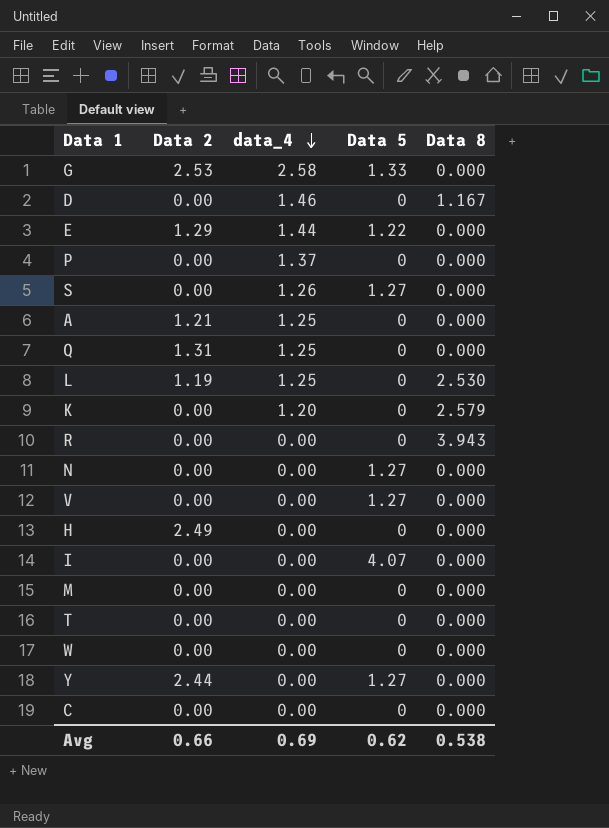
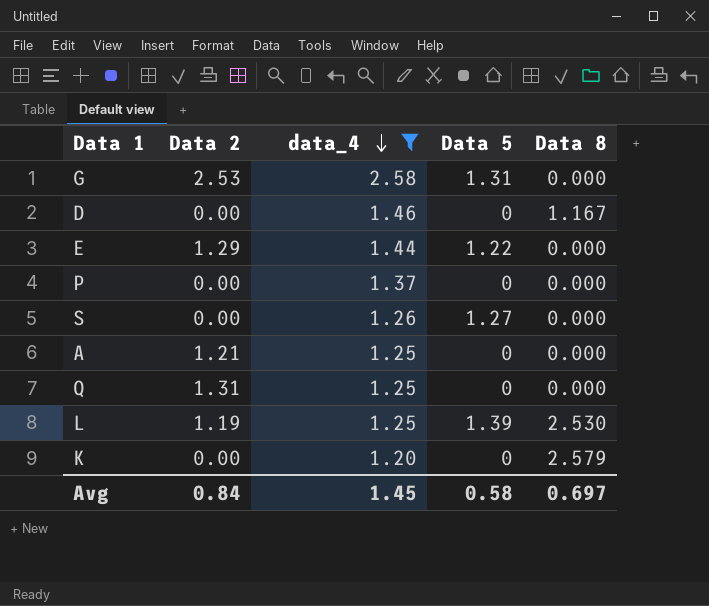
filter: none -> data_4 != 0.00
G | Data 5: 1.33 -> 1.31
L | Data 5: 0 -> 1.39
Avg | Data 2: 0.66 -> 0.84
Avg | data_4: 0.69 -> 1.45
Avg | Data 5: 0.62 -> 0.58
Avg | Data 8: 0.538 -> 0.697

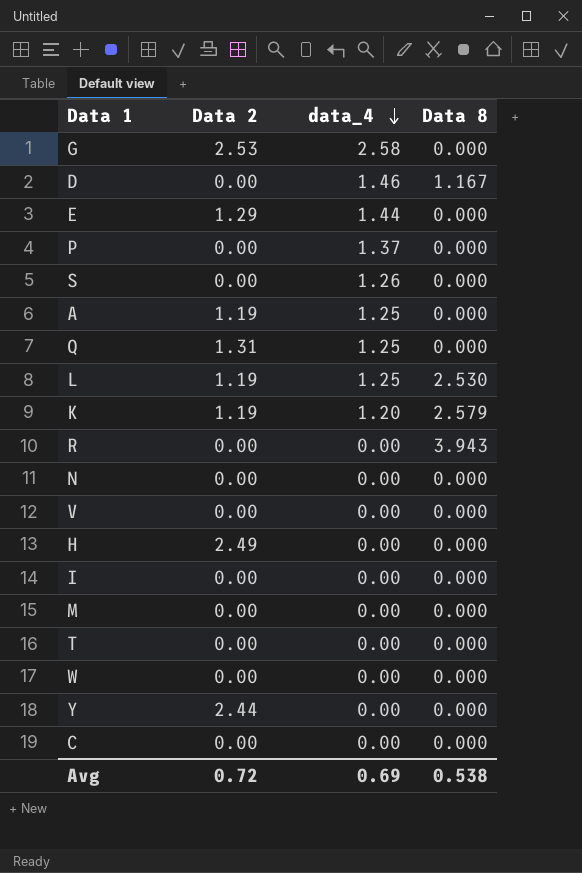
filter: data_4 != 0.00 -> none
column Data 5 | position: 4 -> none
A | Data 2: 1.21 -> 1.19
K | Data 2: 0.00 -> 1.19
Avg | Data 2: 0.84 -> 0.72
Avg | data_4: 1.45 -> 0.69
Avg | Data 8: 0.697 -> 0.538

